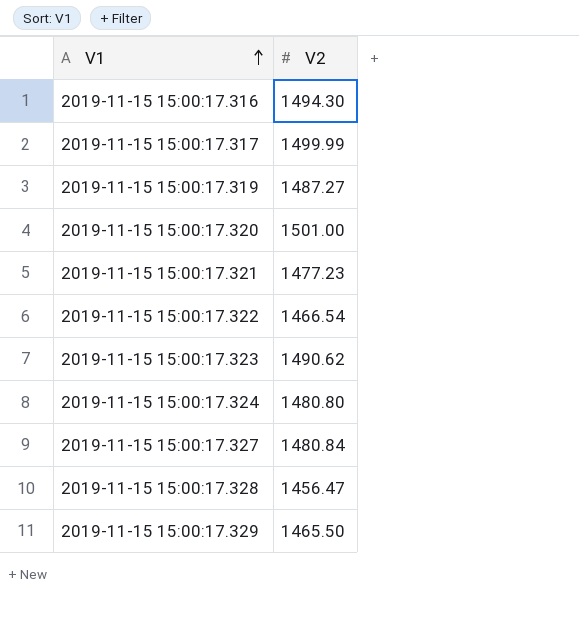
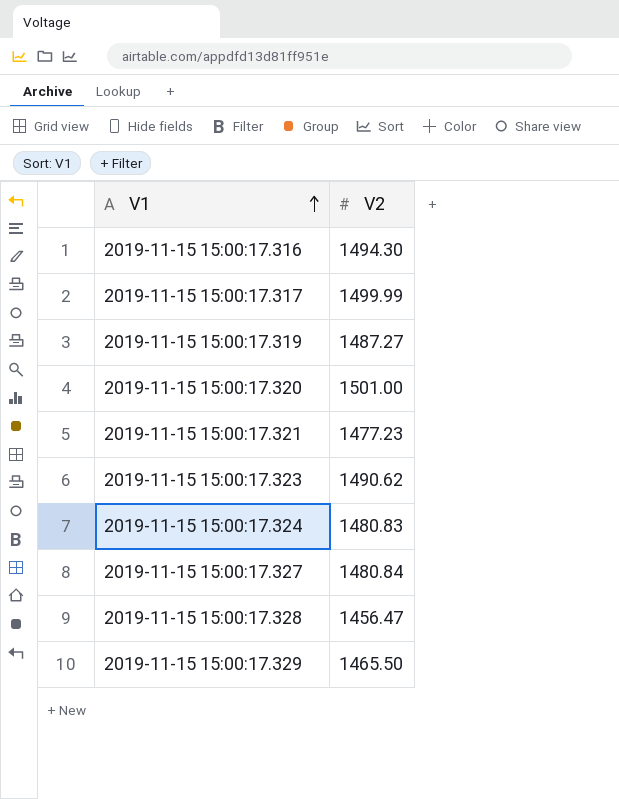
row 2019-11-15 15:00:17.322: 1466.54 -> none
2019-11-15 15:00:17.324 | V2: 1480.80 -> 1480.83

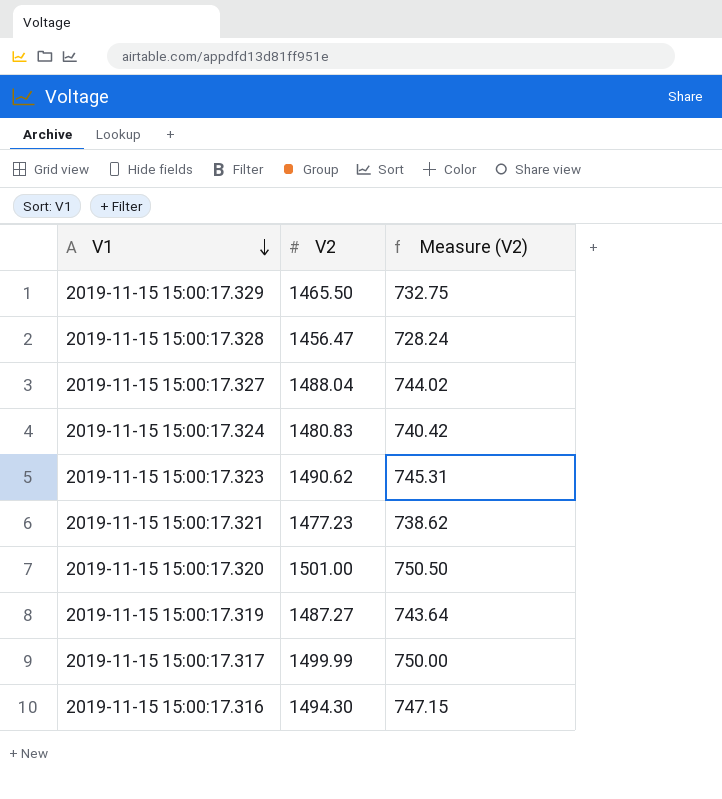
row order: V1 ascending -> V1 descending
column Measure (V2) | formula: none -> [V2] * 0.5
2019-11-15 15:00:17.327 | V2: 1480.84 -> 1488.04

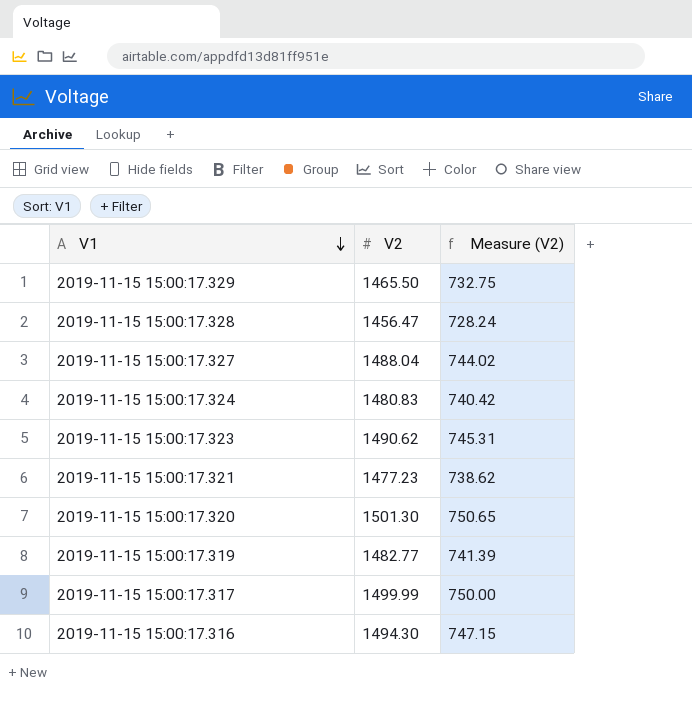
2019-11-15 15:00:17.320 | V2: 1501.00 -> 1501.30
2019-11-15 15:00:17.320 | Measure (V2): 750.50 -> 750.65
2019-11-15 15:00:17.319 | V2: 1487.27 -> 1482.77
2019-11-15 15:00:17.319 | Measure (V2): 743.64 -> 741.39

